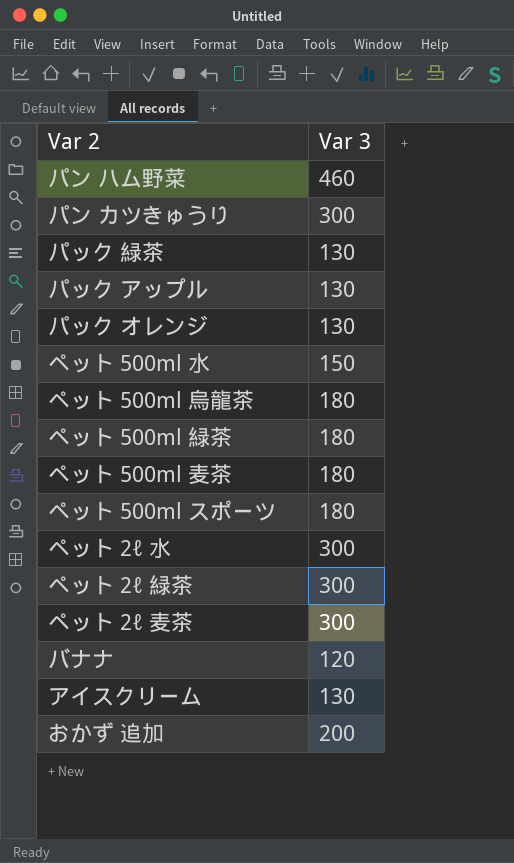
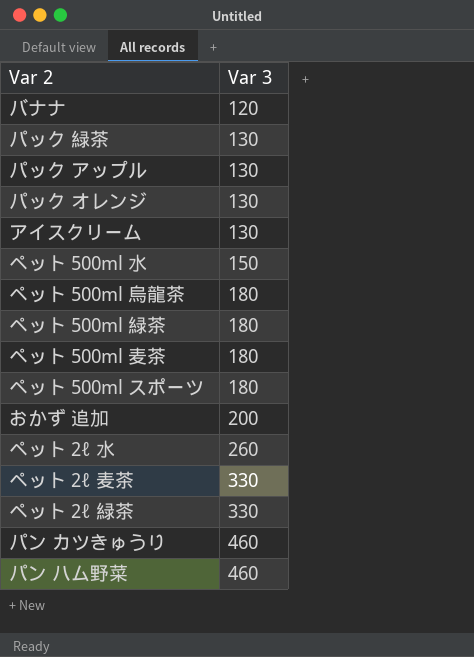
row order: none -> Var 3 ascending
ペット 2ℓ 水 | Var 3: 300 -> 260
ペット 2ℓ 麦茶 | Var 3: 300 -> 330
ペット 2ℓ 緑茶 | Var 3: 300 -> 330
パン カツきゅうり | Var 3: 300 -> 460

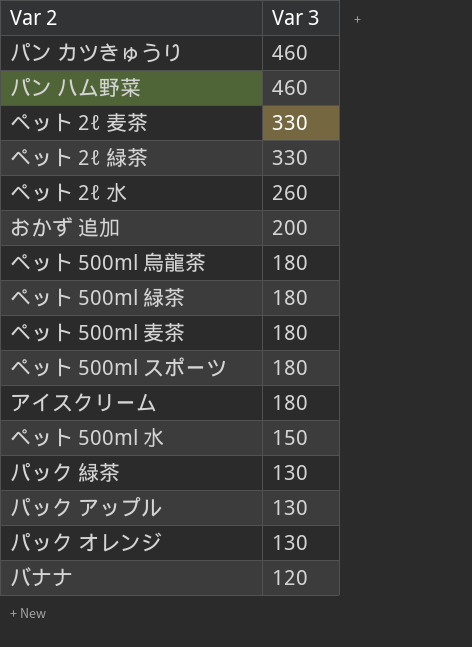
row order: Var 3 ascending -> Var 3 descending
アイスクリーム | Var 3: 130 -> 180

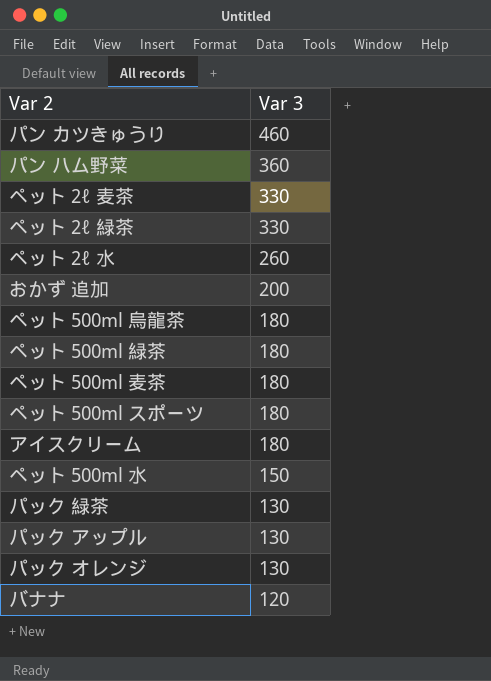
パン ハム野菜 | Var 3: 460 -> 360

